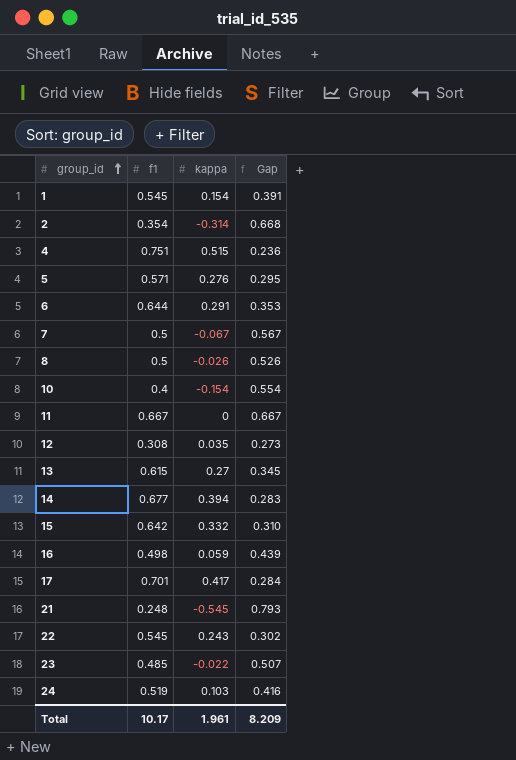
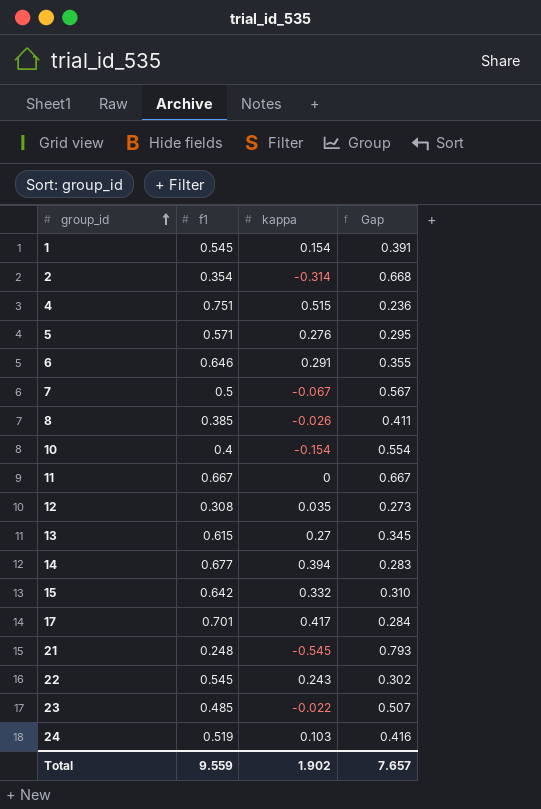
row 16: 0.498 | 0.059 | 0.439 -> none
6 | f1: 0.644 -> 0.646
6 | Gap: 0.353 -> 0.355
8 | f1: 0.5 -> 0.385
8 | Gap: 0.526 -> 0.411
Total | f1: 10.17 -> 9.559
Total | kappa: 1.961 -> 1.902
Total | Gap: 8.209 -> 7.657

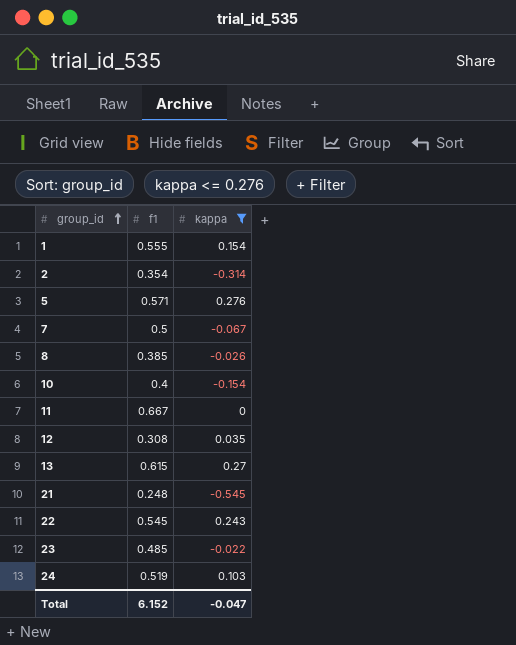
filter: none -> kappa <= 0.276
column Gap | formula: [f1] - [kappa] -> none
1 | f1: 0.545 -> 0.555
Total | f1: 9.559 -> 6.152
Total | kappa: 1.902 -> -0.047

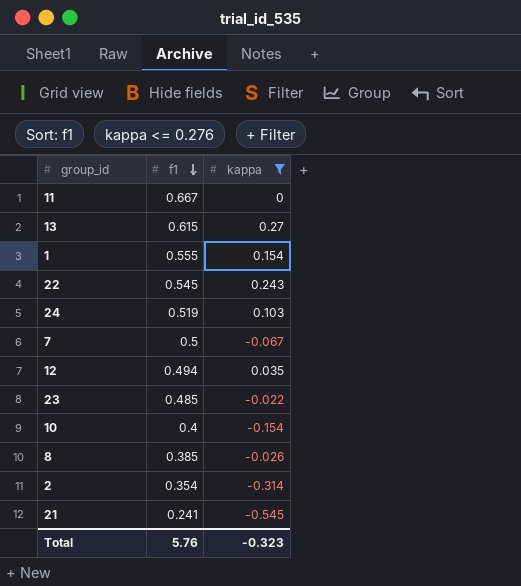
row order: group_id ascending -> f1 descending
row 5: 0.571 | 0.276 -> none
12 | f1: 0.308 -> 0.494
21 | f1: 0.248 -> 0.241
Total | f1: 6.152 -> 5.76
Total | kappa: -0.047 -> -0.323

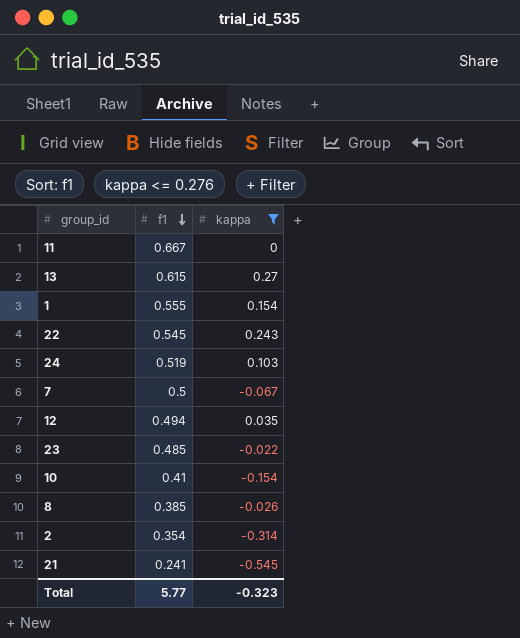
10 | f1: 0.4 -> 0.41
Total | f1: 5.76 -> 5.77

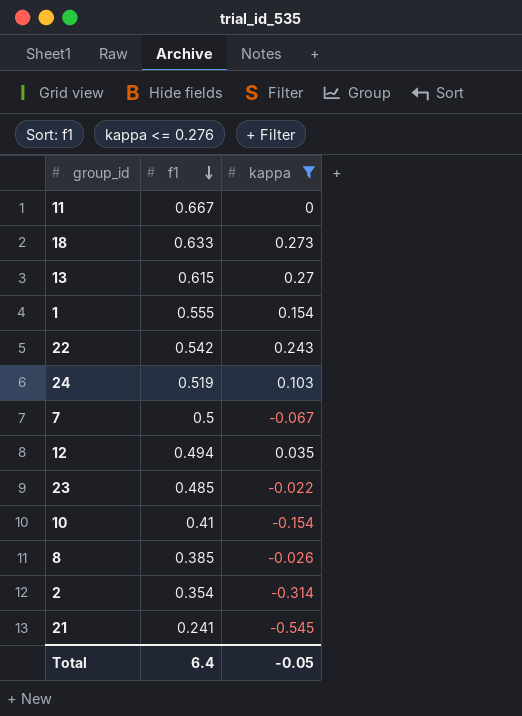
row 18: none -> 0.633 | 0.273
22 | f1: 0.545 -> 0.542
Total | f1: 5.77 -> 6.4
Total | kappa: -0.323 -> -0.05

